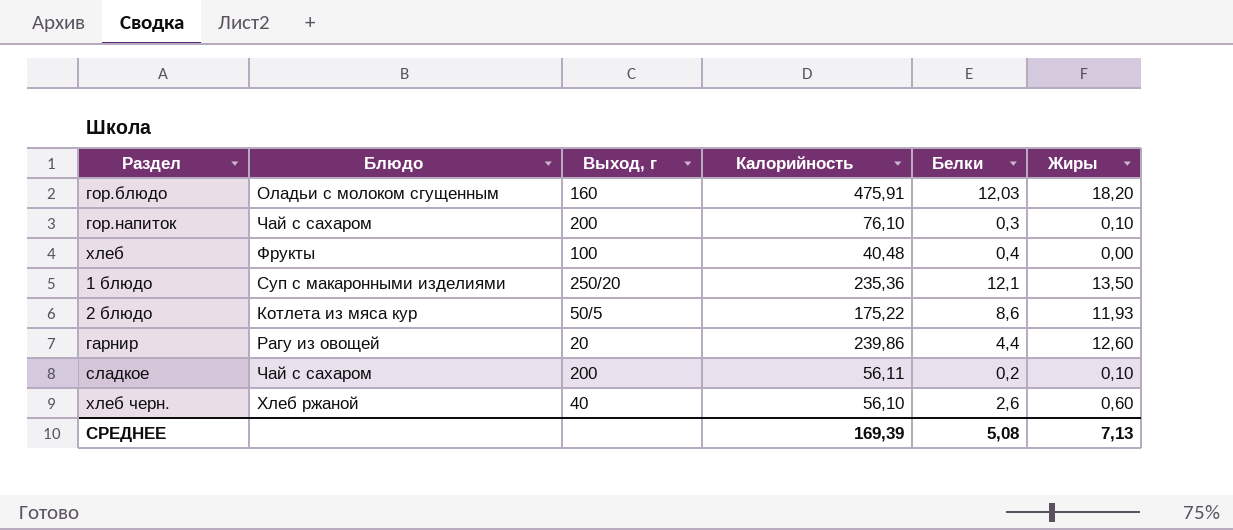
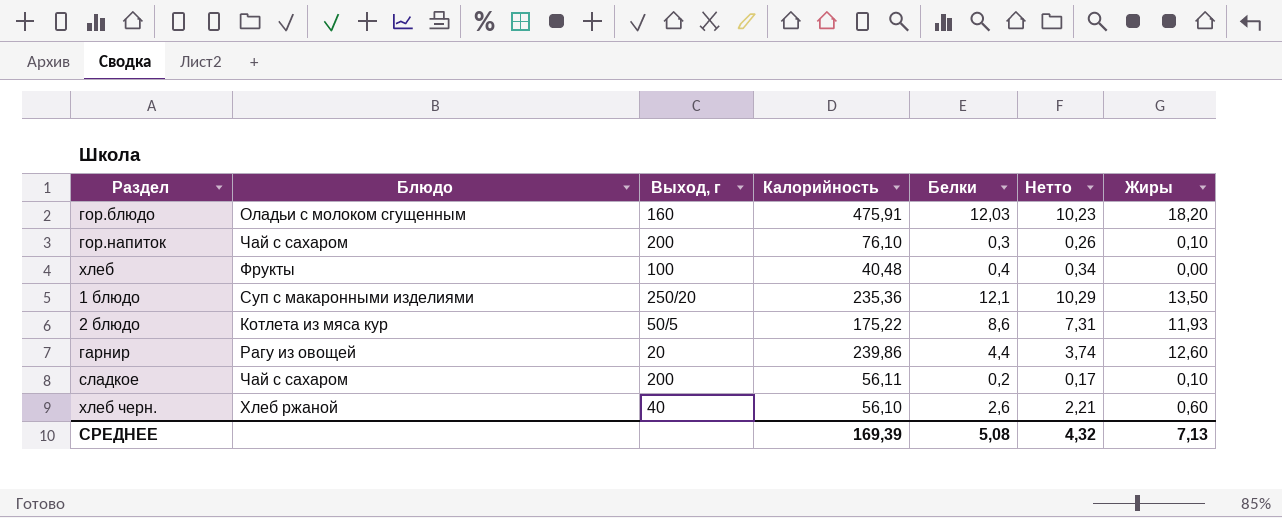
column Нетто | formula: none -> [Белки] * 0,85

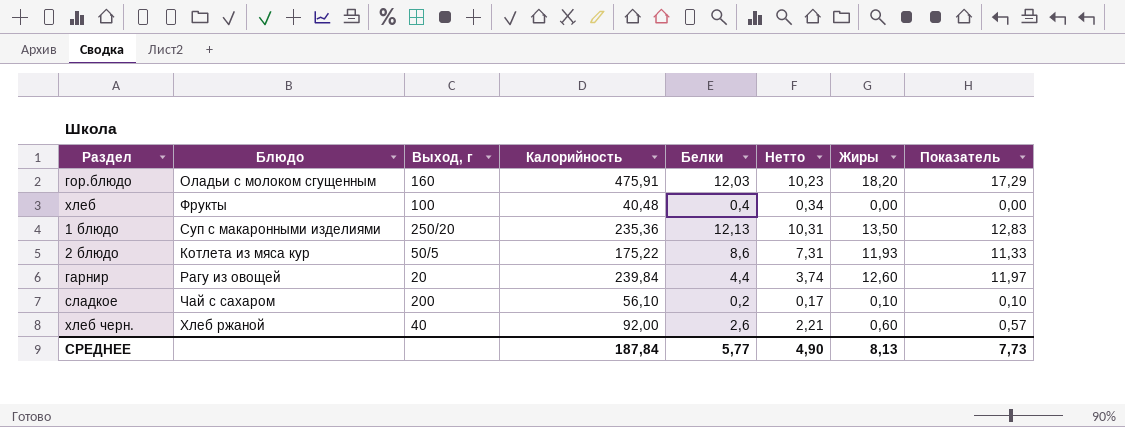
column Показатель | formula: none -> [Жиры] * 0,95
row гор.напиток: Чай с сахаром | 200 | 76,10 | 0,3 | 0,26 | 0,10 -> none
1 блюдо | Белки: 12,1 -> 12,13
1 блюдо | Нетто: 10,29 -> 10,31
гарнир | Калорийность: 239,86 -> 239,84
сладкое | Калорийность: 56,11 -> 56,10
хлеб черн. | Калорийность: 56,10 -> 92,00
СРЕДНЕЕ | Калорийность: 169,39 -> 187,84
СРЕДНЕЕ | Белки: 5,08 -> 5,77
СРЕДНЕЕ | Нетто: 4,32 -> 4,90
СРЕДНЕЕ | Жиры: 7,13 -> 8,13

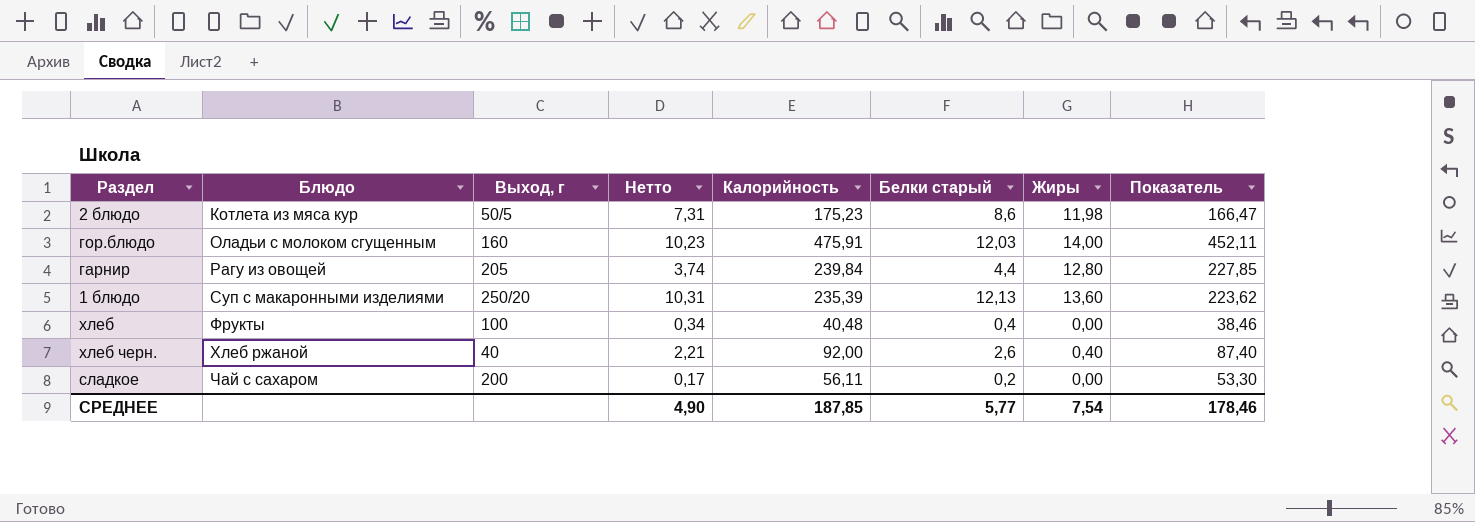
row order: none -> Блюдо ascending
column Нетто | position: 6 -> 4
column name: Белки -> Белки старый
column Показатель | formula: [Жиры] * 0,95 -> [Калорийность] * 0,95
2 блюдо | Калорийность: 175,22 -> 175,23
2 блюдо | Жиры: 11,93 -> 11,98
гор.блюдо | Жиры: 18,20 -> 14,00
гарнир | Выход, г: 20 -> 205
гарнир | Жиры: 12,60 -> 12,80
1 блюдо | Калорийность: 235,36 -> 235,39
1 блюдо | Жиры: 13,50 -> 13,60
хлеб черн. | Жиры: 0,60 -> 0,40
сладкое | Калорийность: 56,10 -> 56,11
сладкое | Жиры: 0,10 -> 0,00
СРЕДНЕЕ | Калорийность: 187,84 -> 187,85
СРЕДНЕЕ | Жиры: 8,13 -> 7,54
СРЕДНЕЕ | Показатель: 7,73 -> 178,46

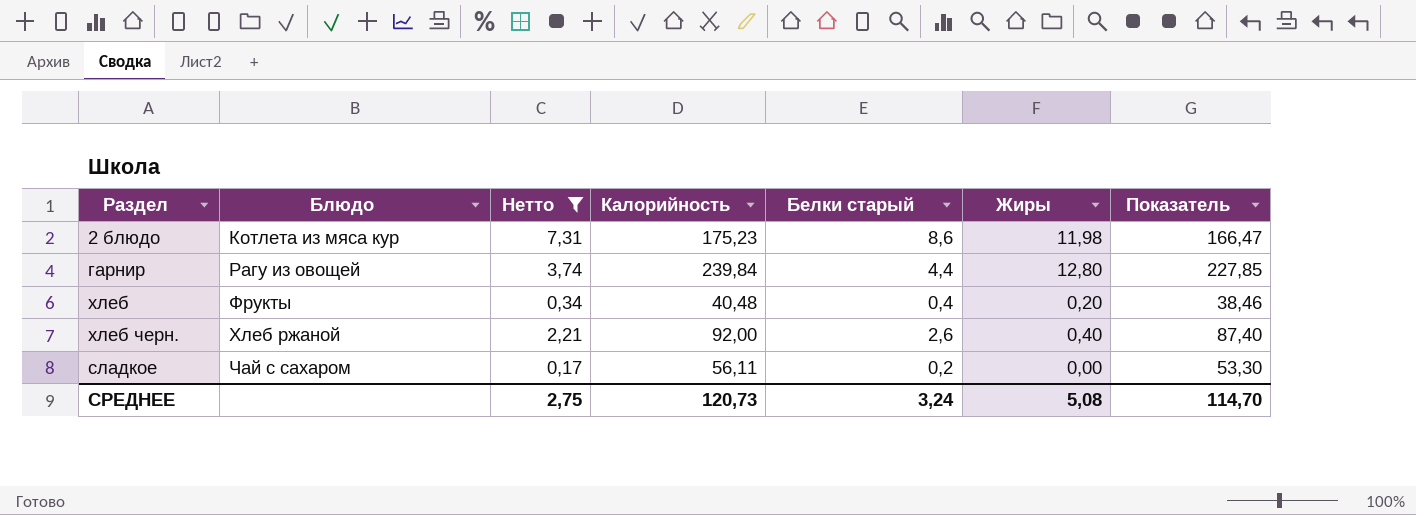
filter: none -> Нетто <= 7,31
column Выход, г | position: 3 -> none
хлеб | Жиры: 0,00 -> 0,20
СРЕДНЕЕ | Нетто: 4,90 -> 2,75
СРЕДНЕЕ | Калорийность: 187,85 -> 120,73
СРЕДНЕЕ | Белки старый: 5,77 -> 3,24
СРЕДНЕЕ | Жиры: 7,54 -> 5,08
СРЕДНЕЕ | Показатель: 178,46 -> 114,70

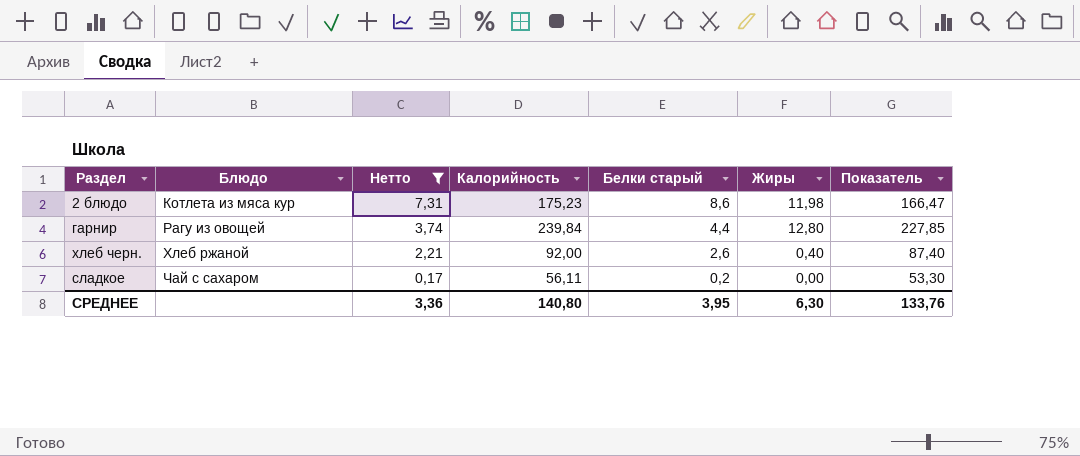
row хлеб: Фрукты | 0,34 | 40,48 | 0,4 | 0,20 | 38,46 -> none
СРЕДНЕЕ | Нетто: 2,75 -> 3,36
СРЕДНЕЕ | Калорийность: 120,73 -> 140,80
СРЕДНЕЕ | Белки старый: 3,24 -> 3,95
СРЕДНЕЕ | Жиры: 5,08 -> 6,30
СРЕДНЕЕ | Показатель: 114,70 -> 133,76

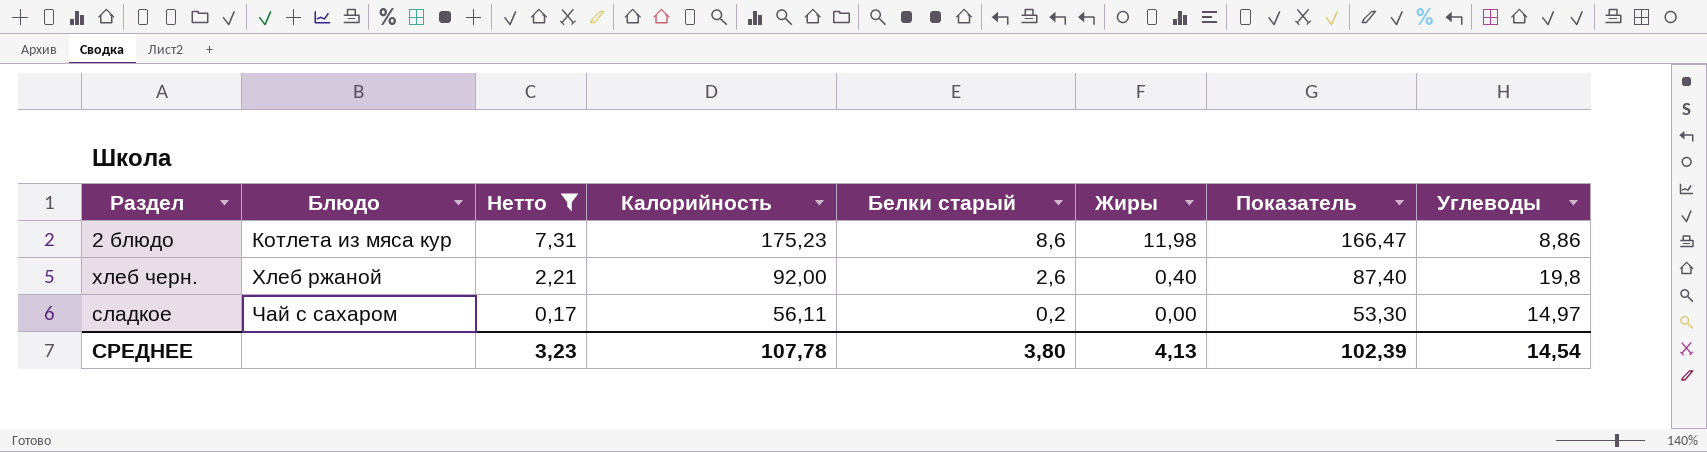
column Углеводы | position: none -> 8
row гарнир: Рагу из овощей | 3,74 | 239,84 | 4,4 | 12,80 | 227,85 -> none
СРЕДНЕЕ | Нетто: 3,36 -> 3,23
СРЕДНЕЕ | Калорийность: 140,80 -> 107,78
СРЕДНЕЕ | Белки старый: 3,95 -> 3,80
СРЕДНЕЕ | Жиры: 6,30 -> 4,13
СРЕДНЕЕ | Показатель: 133,76 -> 102,39

